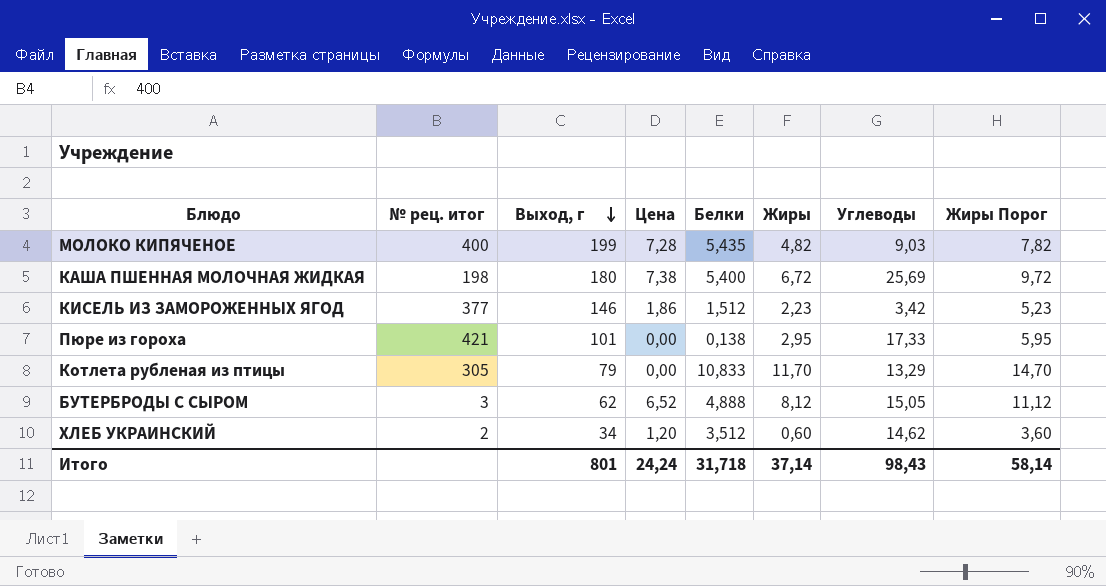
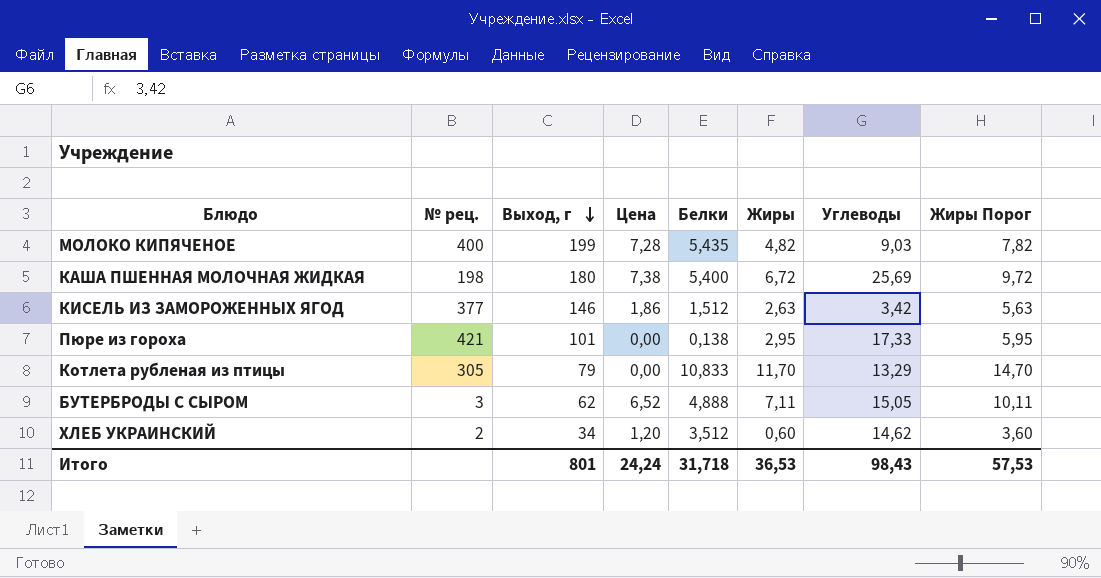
column name: № рец. итог -> № рец.
КИСЕЛЬ ИЗ ЗАМОРОЖЕННЫХ ЯГОД | Жиры: 2,23 -> 2,63
КИСЕЛЬ ИЗ ЗАМОРОЖЕННЫХ ЯГОД | Жиры Порог: 5,23 -> 5,63
БУТЕРБРОДЫ С СЫРОМ | Жиры: 8,12 -> 7,11
БУТЕРБРОДЫ С СЫРОМ | Жиры Порог: 11,12 -> 10,11
Итого | Жиры: 37,14 -> 36,53
Итого | Жиры Порог: 58,14 -> 57,53

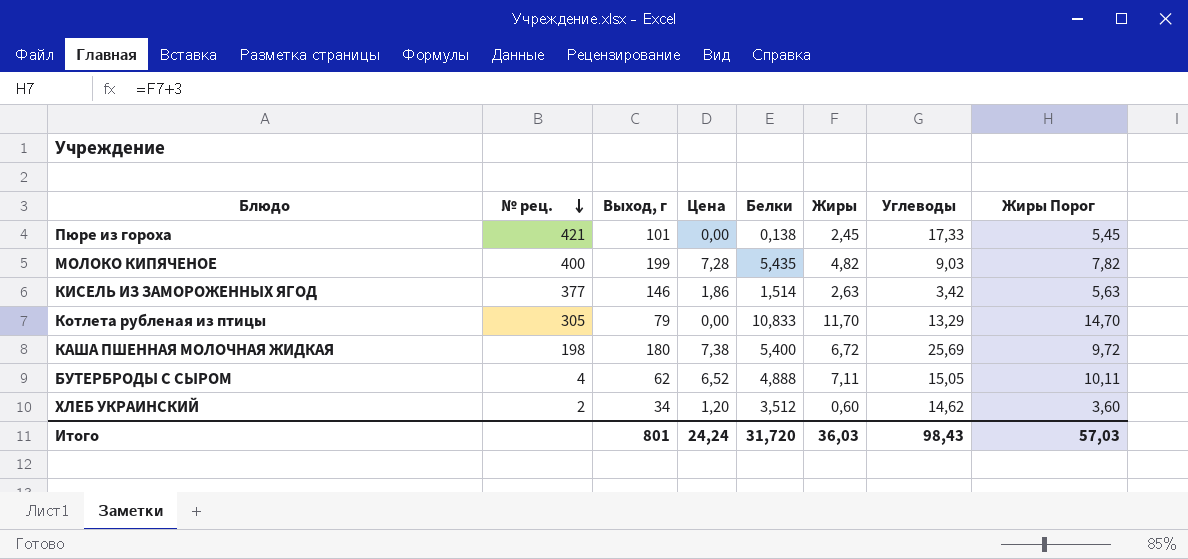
row order: Выход, г descending -> № рец. descending
Пюре из гороха | Жиры: 2,95 -> 2,45
Пюре из гороха | Жиры Порог: 5,95 -> 5,45
КИСЕЛЬ ИЗ ЗАМОРОЖЕННЫХ ЯГОД | Белки: 1,512 -> 1,514
БУТЕРБРОДЫ С СЫРОМ | № рец.: 3 -> 4
Итого | Белки: 31,718 -> 31,720
Итого | Жиры: 36,53 -> 36,03
Итого | Жиры Порог: 57,53 -> 57,03

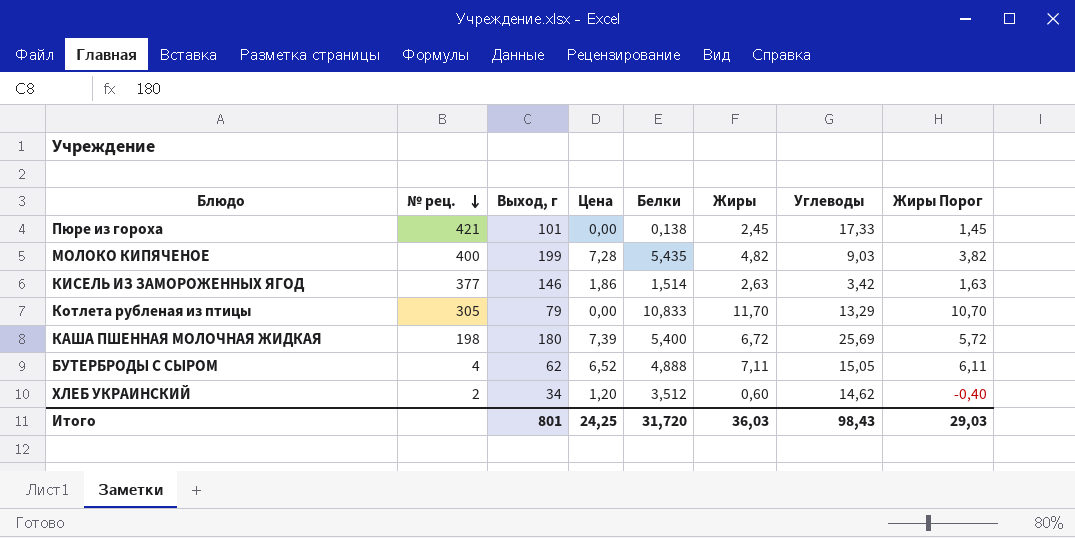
column Жиры Порог | formula: [Жиры] + 3 -> [Жиры] - 1
КАША ПШЕННАЯ МОЛОЧНАЯ ЖИДКАЯ | Цена: 7,38 -> 7,39
Итого | Цена: 24,24 -> 24,25
Итого | Жиры Порог: 57,03 -> 29,03

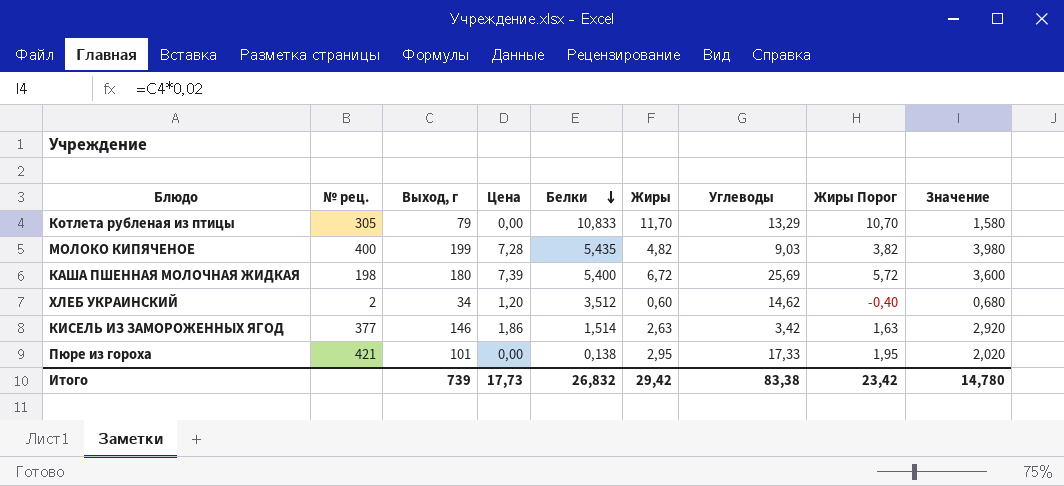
row order: № рец. descending -> Белки descending
column Значение | formula: none -> [Выход, г] * 0,02
row БУТЕРБРОДЫ С СЫРОМ: 4 | 62 | 6,52 | 4,888 | 7,11 | 15,05 | 6,11 -> none
Пюре из гороха | Жиры: 2,45 -> 2,95
Пюре из гороха | Жиры Порог: 1,45 -> 1,95
Итого | Выход, г: 801 -> 739
Итого | Цена: 24,25 -> 17,73
Итого | Белки: 31,720 -> 26,832
Итого | Жиры: 36,03 -> 29,42
Итого | Углеводы: 98,43 -> 83,38
Итого | Жиры Порог: 29,03 -> 23,42

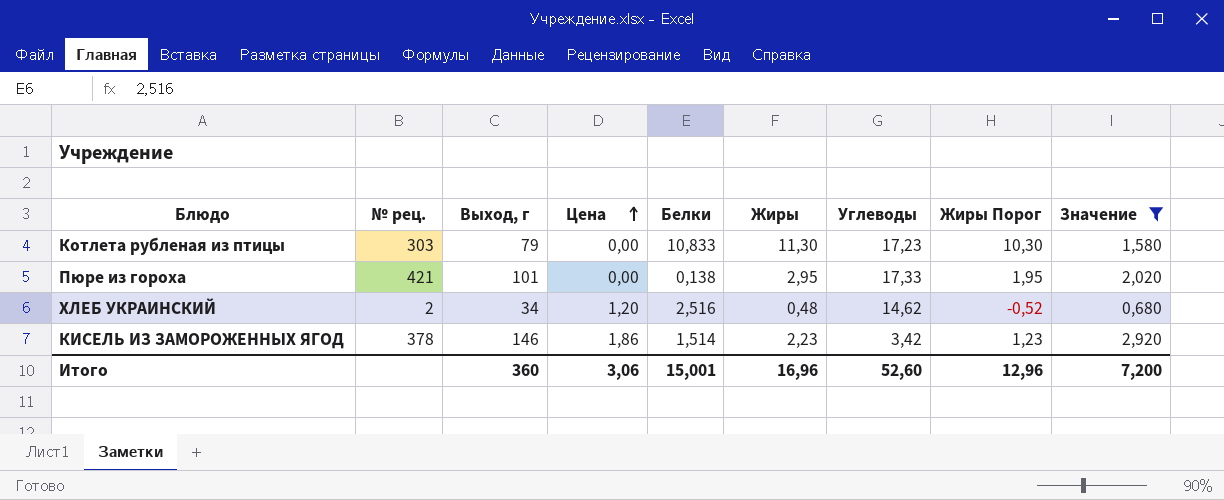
filter: none -> Значение <= 2,920
row order: Белки descending -> Цена ascending
Котлета рубленая из птицы | № рец.: 305 -> 303
Котлета рубленая из птицы | Жиры: 11,70 -> 11,30
Котлета рубленая из птицы | Углеводы: 13,29 -> 17,23
Котлета рубленая из птицы | Жиры Порог: 10,70 -> 10,30
ХЛЕБ УКРАИНСКИЙ | Белки: 3,512 -> 2,516
ХЛЕБ УКРАИНСКИЙ | Жиры: 0,60 -> 0,48
ХЛЕБ УКРАИНСКИЙ | Жиры Порог: -0,40 -> -0,52
КИСЕЛЬ ИЗ ЗАМОРОЖЕННЫХ ЯГОД | № рец.: 377 -> 378
КИСЕЛЬ ИЗ ЗАМОРОЖЕННЫХ ЯГОД | Жиры: 2,63 -> 2,23
КИСЕЛЬ ИЗ ЗАМОРОЖЕННЫХ ЯГОД | Жиры Порог: 1,63 -> 1,23
Итого | Выход, г: 739 -> 360
Итого | Цена: 17,73 -> 3,06
Итого | Белки: 26,832 -> 15,001
Итого | Жиры: 29,42 -> 16,96
Итого | Углеводы: 83,38 -> 52,60
Итого | Жиры Порог: 23,42 -> 12,96
Итого | Значение: 14,780 -> 7,200

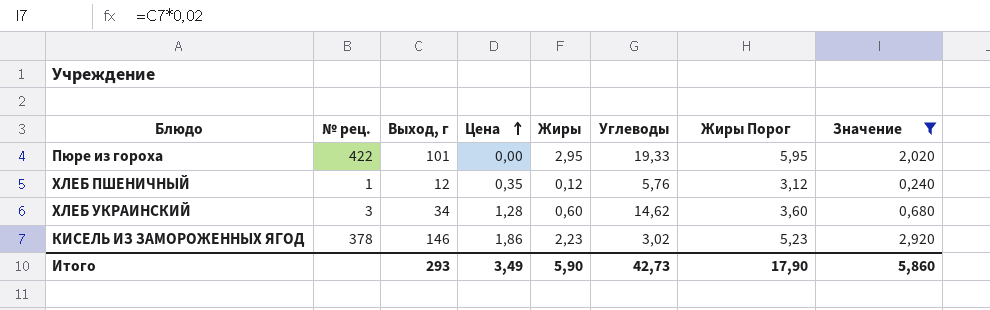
column Белки | position: 5 -> none
column Жиры Порог | formula: [Жиры] - 1 -> [Жиры] + 3
row Котлета рубленая из птицы: 303 | 79 | 0,00 | 10,833 | 11,30 | 17,23 | 10,30 | 1,580 -> none
Пюре из гороха | № рец.: 421 -> 422
Пюре из гороха | Углеводы: 17,33 -> 19,33
row ХЛЕБ ПШЕНИЧНЫЙ: none -> 1 | 12 | 0,35 | 0,12 | 5,76 | 3,12 | 0,240
ХЛЕБ УКРАИНСКИЙ | № рец.: 2 -> 3
ХЛЕБ УКРАИНСКИЙ | Цена: 1,20 -> 1,28
ХЛЕБ УКРАИНСКИЙ | Жиры: 0,48 -> 0,60
КИСЕЛЬ ИЗ ЗАМОРОЖЕННЫХ ЯГОД | Углеводы: 3,42 -> 3,02
Итого | Выход, г: 360 -> 293
Итого | Цена: 3,06 -> 3,49
Итого | Жиры: 16,96 -> 5,90
Итого | Углеводы: 52,60 -> 42,73
Итого | Жиры Порог: 12,96 -> 17,90
Итого | Значение: 7,200 -> 5,860

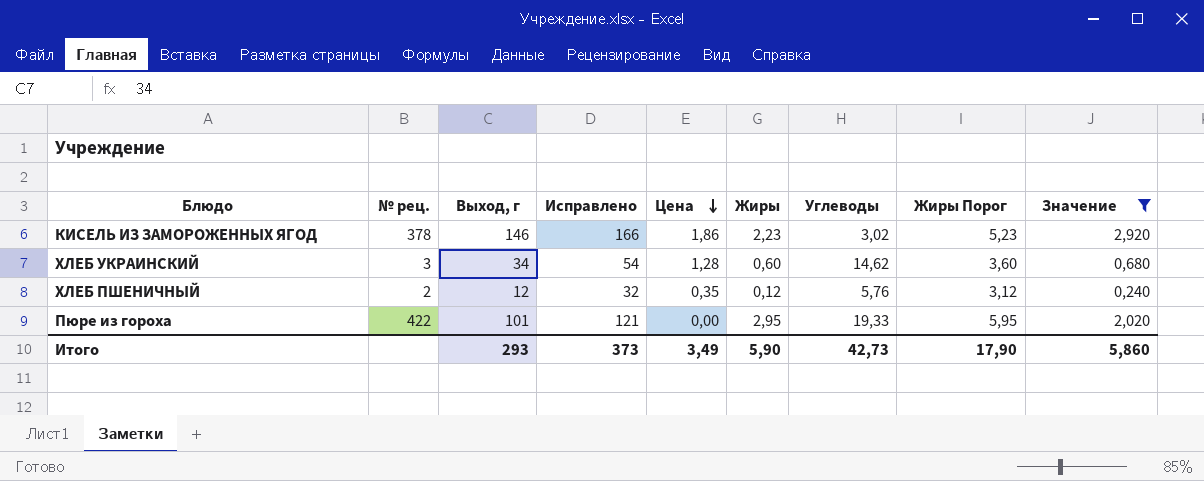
row order: Цена ascending -> Цена descending
column Исправлено | formula: none -> [Выход, г] + 20
ХЛЕБ ПШЕНИЧНЫЙ | № рец.: 1 -> 2

